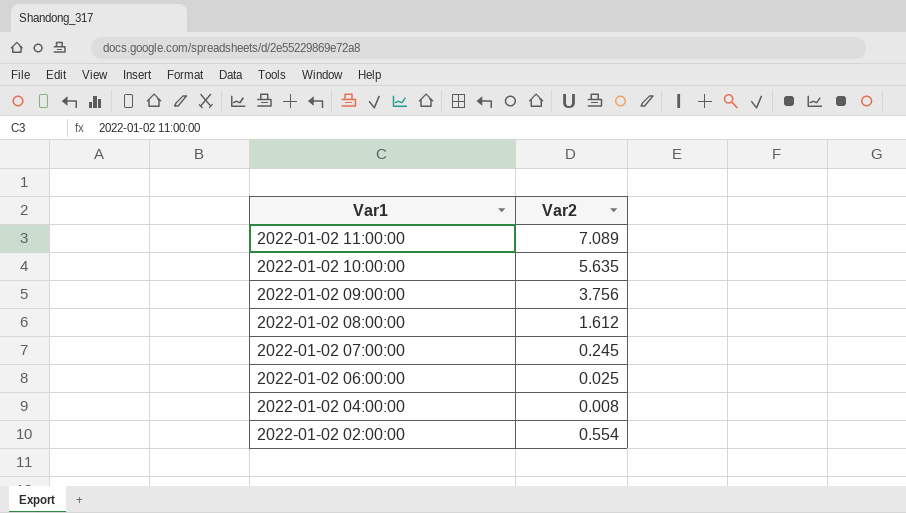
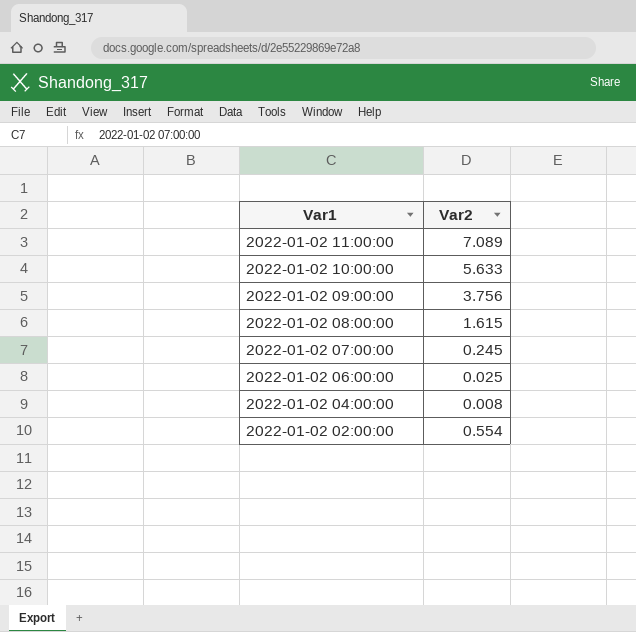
2022-01-02 10:00:00 | Var2: 5.635 -> 5.633
2022-01-02 08:00:00 | Var2: 1.612 -> 1.615

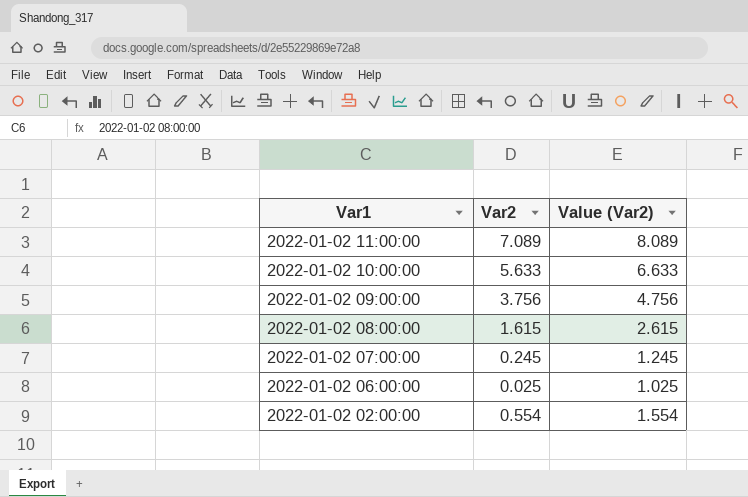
column Value (Var2) | formula: none -> [Var2] + 1
row 2022-01-02 04:00:00: 0.008 -> none

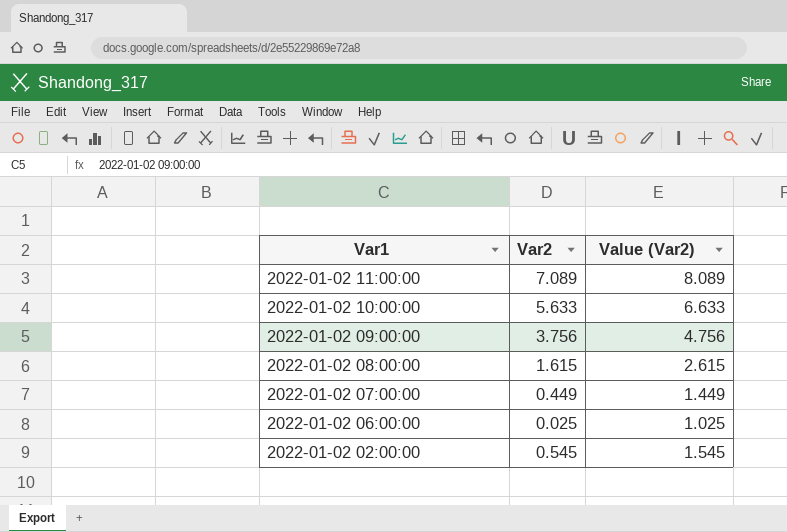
2022-01-02 07:00:00 | Var2: 0.245 -> 0.449
2022-01-02 07:00:00 | Value (Var2): 1.245 -> 1.449
2022-01-02 02:00:00 | Var2: 0.554 -> 0.545
2022-01-02 02:00:00 | Value (Var2): 1.554 -> 1.545

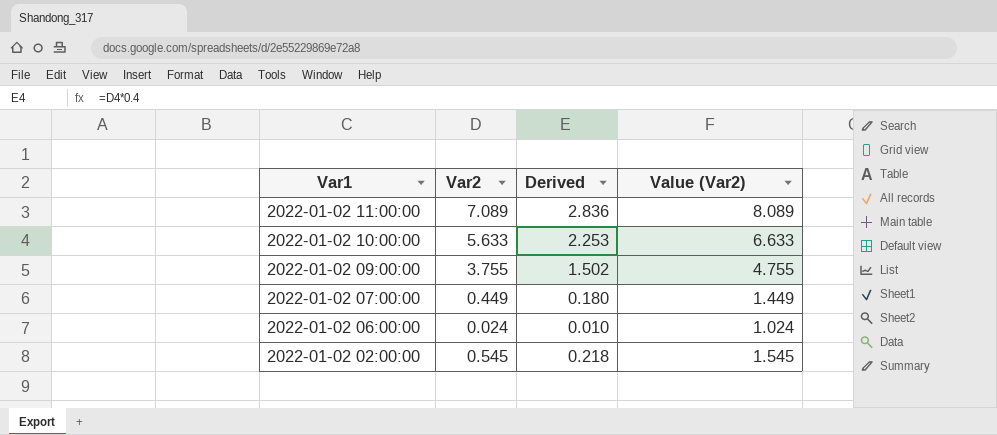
column Derived | formula: none -> [Var2] * 0.4
row 2022-01-02 08:00:00: 1.615 | 2.615 -> none
2022-01-02 09:00:00 | Var2: 3.756 -> 3.755
2022-01-02 09:00:00 | Value (Var2): 4.756 -> 4.755
2022-01-02 06:00:00 | Var2: 0.025 -> 0.024
2022-01-02 06:00:00 | Value (Var2): 1.025 -> 1.024

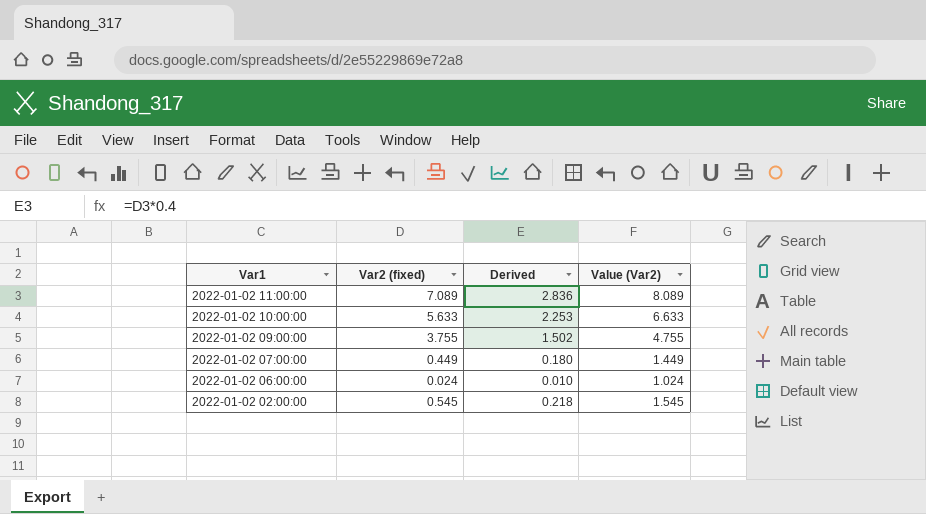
column name: Var2 -> Var2 (fixed)

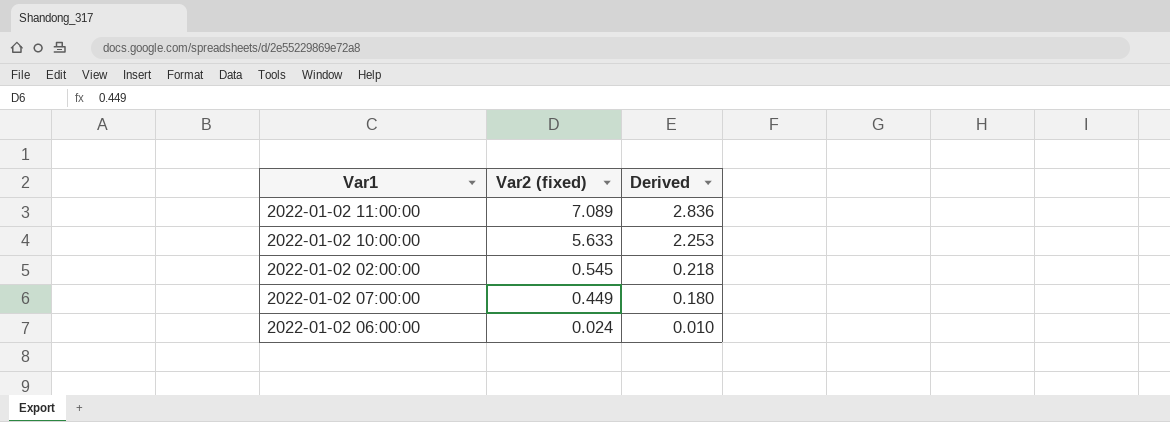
row order: Var1 descending -> Var2 (fixed) descending
column Value (Var2) | formula: [Var2 (fixed)] + 1 -> none
row 2022-01-02 09:00:00: 3.755 | 1.502 | 4.755 -> none

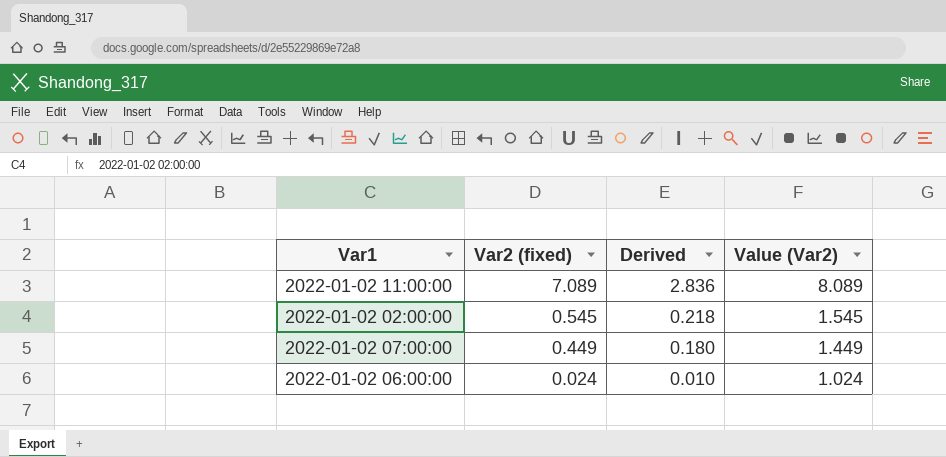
column Value (Var2) | formula: none -> [Var2 (fixed)] + 1
row 2022-01-02 10:00:00: 5.633 | 2.253 -> none

